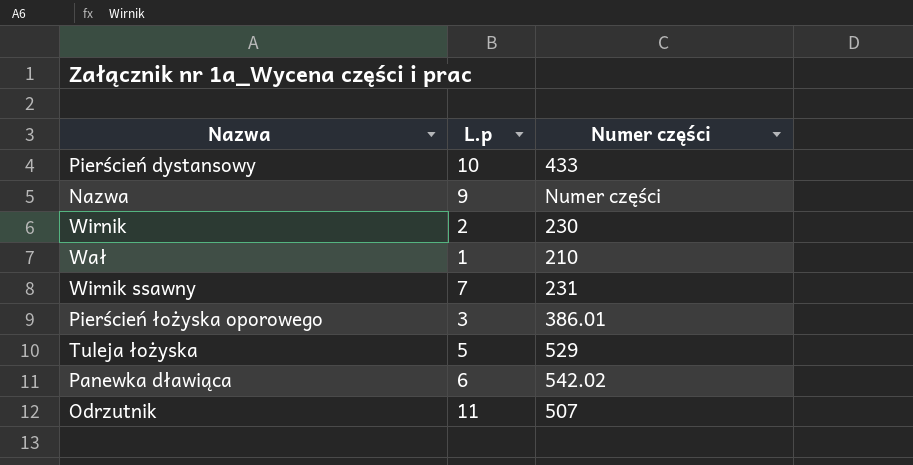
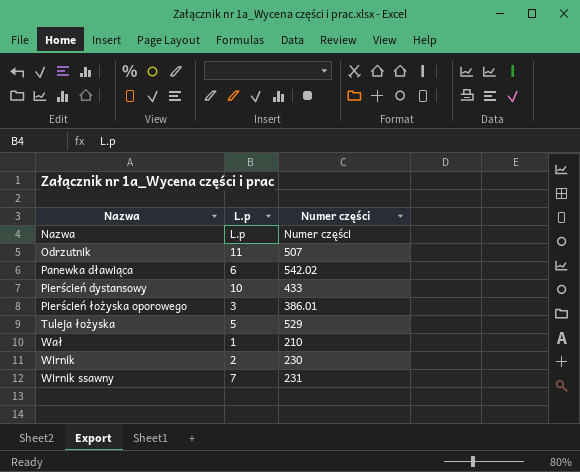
row order: none -> Nazwa ascending
Nazwa | L.p: 9 -> L.p

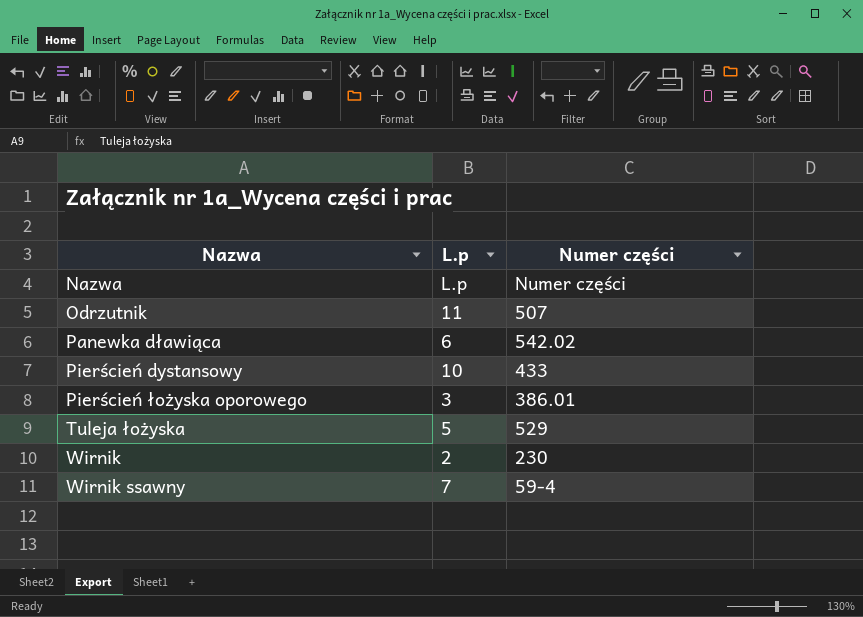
row Wał: 1 | 210 -> none
Wirnik ssawny | Numer części: 231 -> 59-4

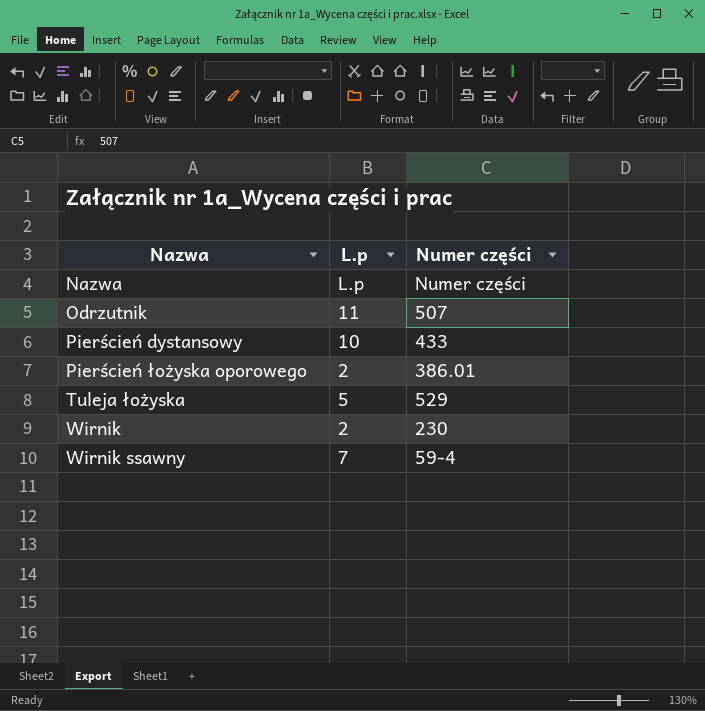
row Panewka dławiąca: 6 | 542.02 -> none
Pierścień łożyska oporowego | L.p: 3 -> 2

